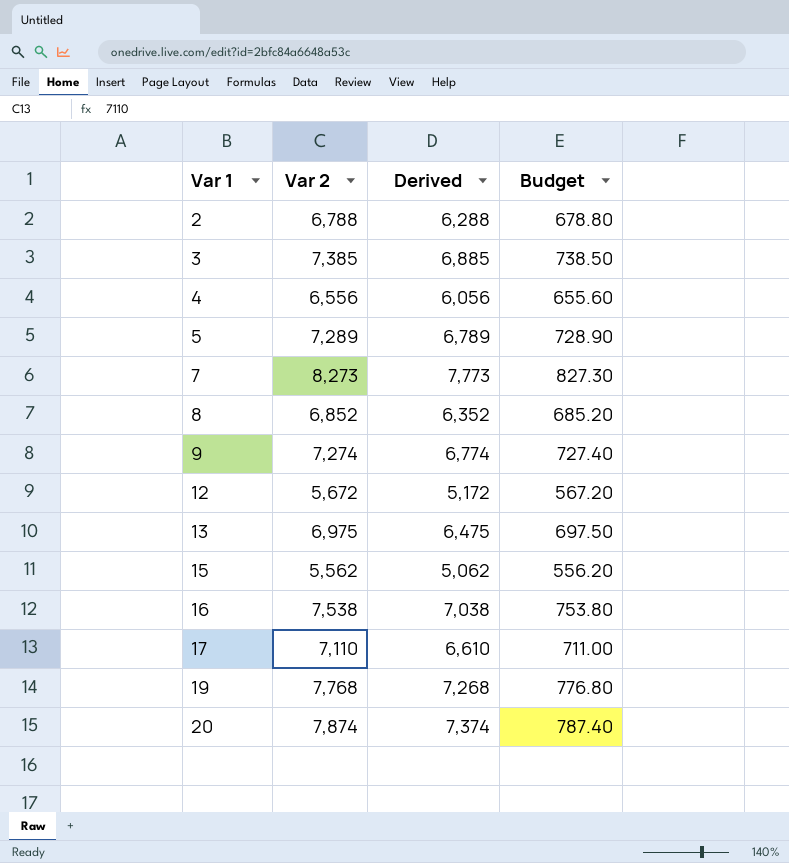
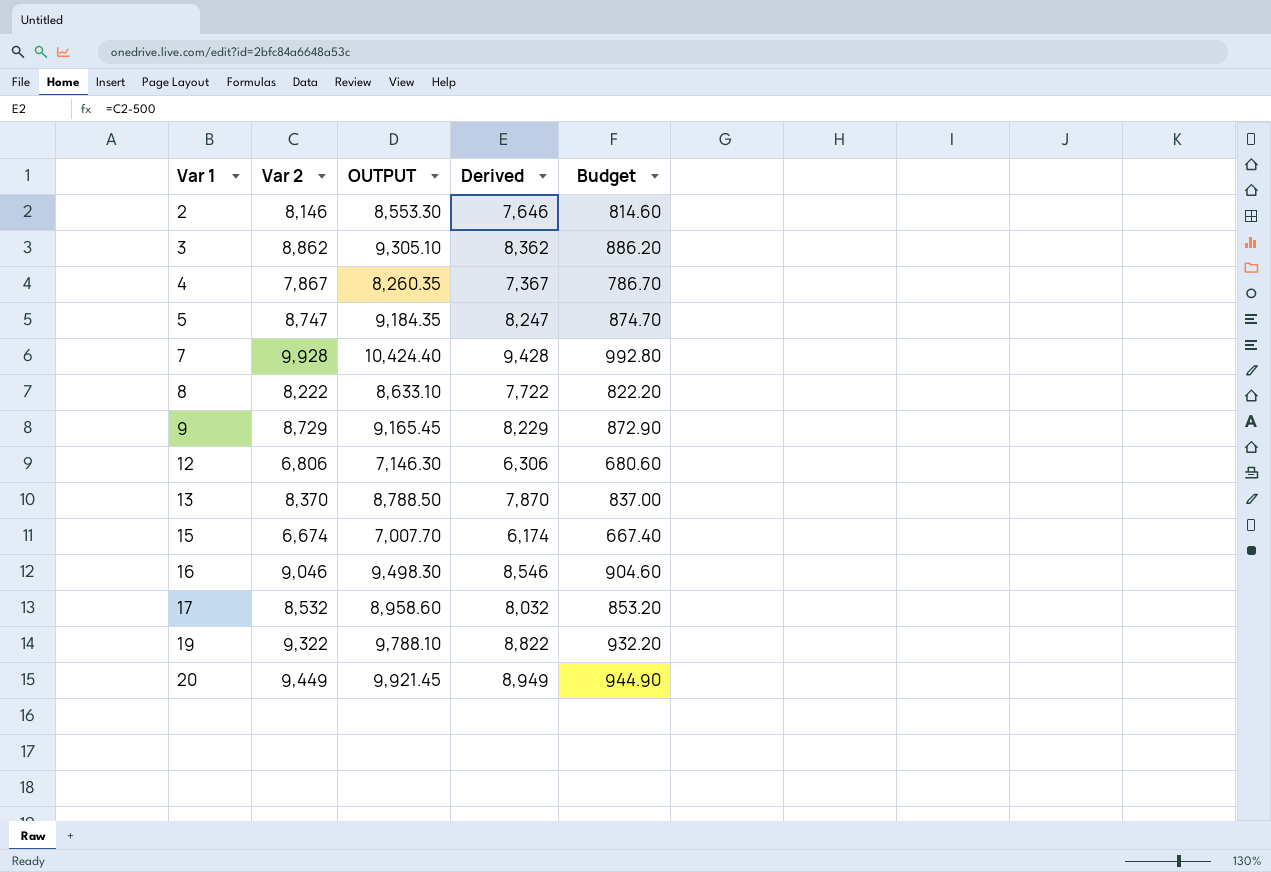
column OUTPUT | formula: none -> [Var 2] * 1.05
2 | Var 2: 6,788 -> 8,146
2 | Derived: 6,288 -> 7,646
2 | Budget: 678.80 -> 814.60
3 | Var 2: 7,385 -> 8,862
3 | Derived: 6,885 -> 8,362
3 | Budget: 738.50 -> 886.20
4 | Var 2: 6,556 -> 7,867
4 | Derived: 6,056 -> 7,367
4 | Budget: 655.60 -> 786.70
5 | Var 2: 7,289 -> 8,747
5 | Derived: 6,789 -> 8,247
5 | Budget: 728.90 -> 874.70
7 | Var 2: 8,273 -> 9,928
7 | Derived: 7,773 -> 9,428
7 | Budget: 827.30 -> 992.80
8 | Var 2: 6,852 -> 8,222
8 | Derived: 6,352 -> 7,722
8 | Budget: 685.20 -> 822.20
9 | Var 2: 7,274 -> 8,729
9 | Derived: 6,774 -> 8,229
9 | Budget: 727.40 -> 872.90
12 | Var 2: 5,672 -> 6,806
12 | Derived: 5,172 -> 6,306
12 | Budget: 567.20 -> 680.60
13 | Var 2: 6,975 -> 8,370
13 | Derived: 6,475 -> 7,870
13 | Budget: 697.50 -> 837.00
15 | Var 2: 5,562 -> 6,674
15 | Derived: 5,062 -> 6,174
15 | Budget: 556.20 -> 667.40
16 | Var 2: 7,538 -> 9,046
16 | Derived: 7,038 -> 8,546
16 | Budget: 753.80 -> 904.60
17 | Var 2: 7,110 -> 8,532
17 | Derived: 6,610 -> 8,032
17 | Budget: 711.00 -> 853.20
19 | Var 2: 7,768 -> 9,322
19 | Derived: 7,268 -> 8,822
19 | Budget: 776.80 -> 932.20
20 | Var 2: 7,874 -> 9,449
20 | Derived: 7,374 -> 8,949
20 | Budget: 787.40 -> 944.90

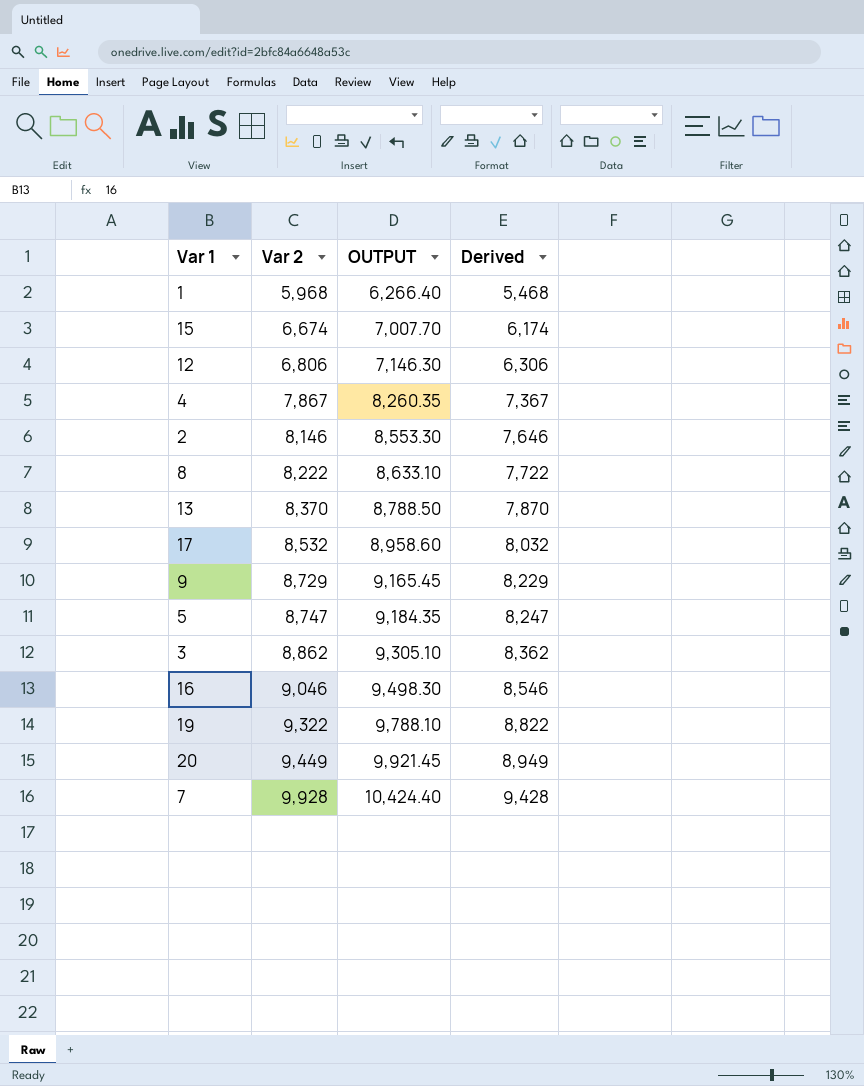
row order: Var 1 ascending -> Var 2 ascending
column Budget | formula: [Var 2] * 0.1 -> none
row 1: none -> 5,968 | 6,266.40 | 5,468

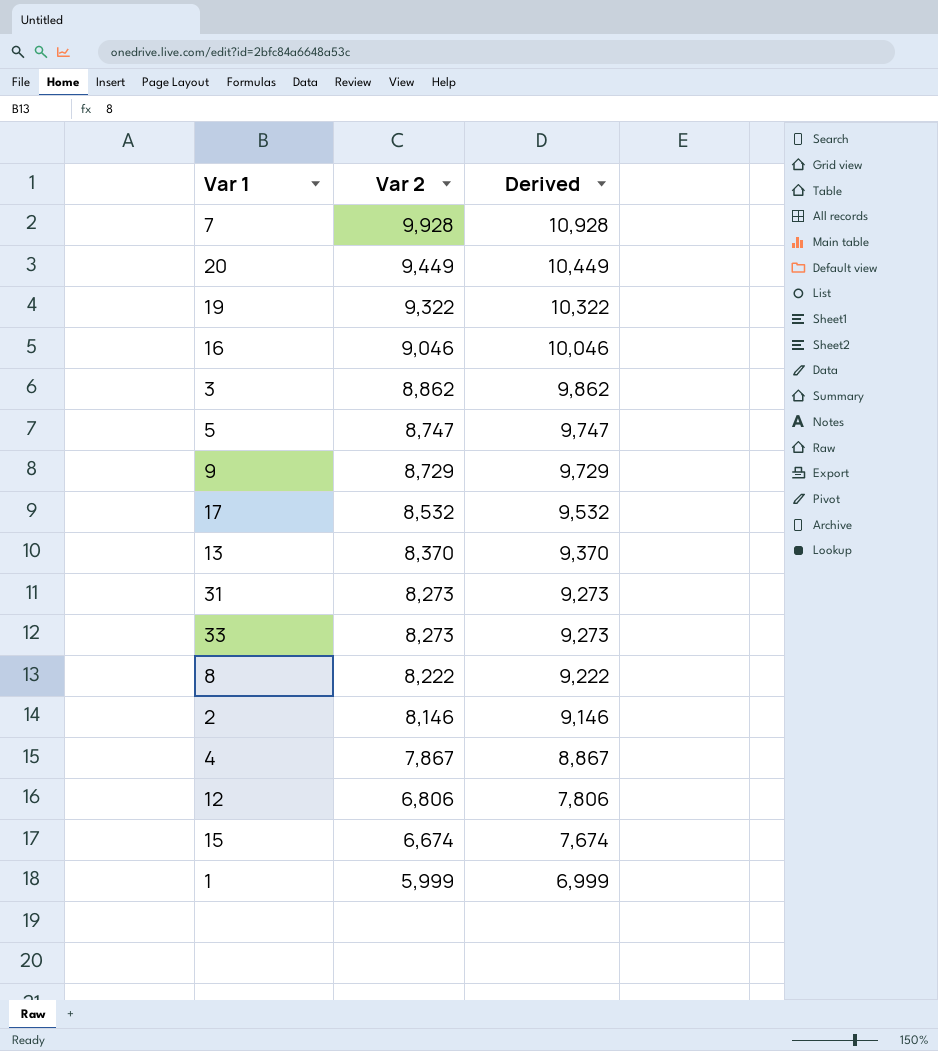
row order: Var 2 ascending -> Var 2 descending
column OUTPUT | formula: [Var 2] * 1.05 -> none
column Derived | formula: [Var 2] - 500 -> [Var 2] + 1000
row 31: none -> 8,273 | 9,273
row 33: none -> 8,273 | 9,273
1 | Var 2: 5,968 -> 5,999

